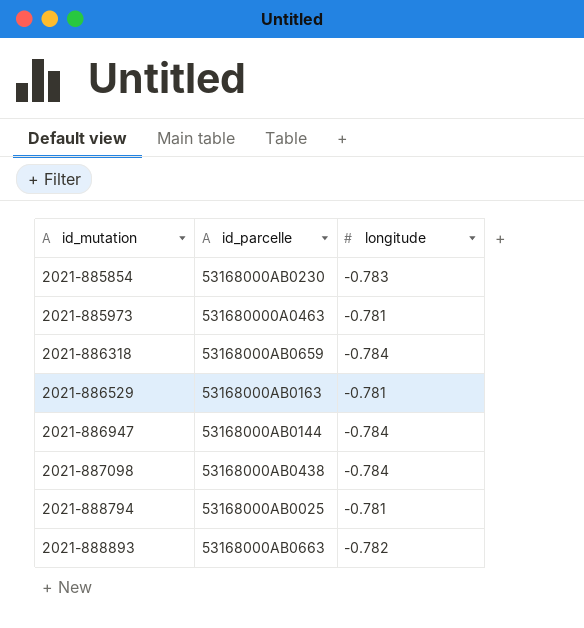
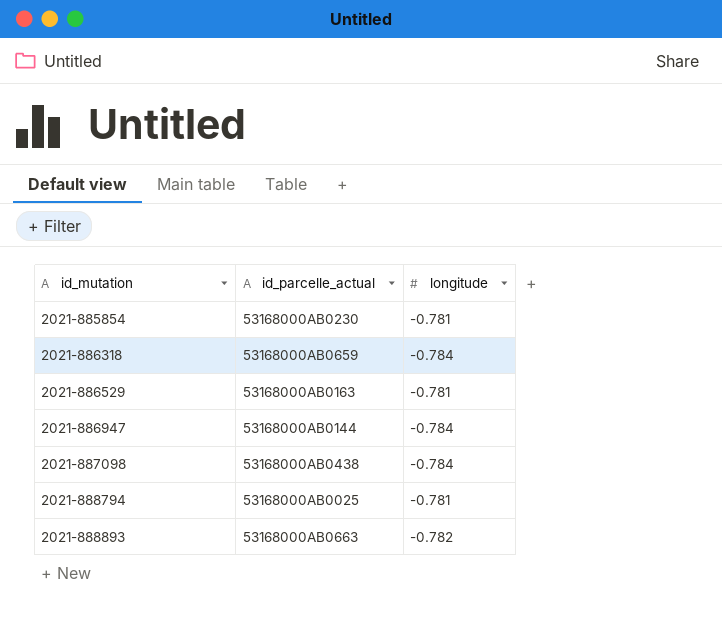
column name: id_parcelle -> id_parcelle_actual
row 2021-885973: 531680000A0463 | -0.781 -> none
2021-885854 | longitude: -0.783 -> -0.781

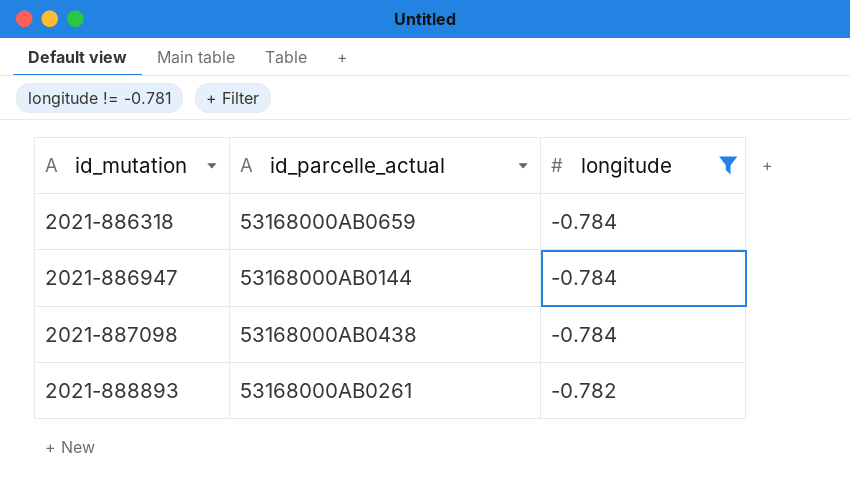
filter: none -> longitude != -0.781
2021-888893 | id_parcelle_actual: 53168000AB0663 -> 53168000AB0261

